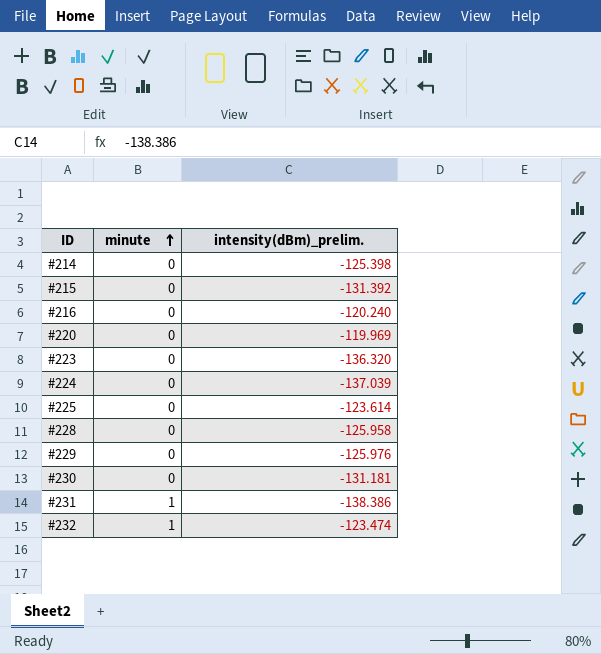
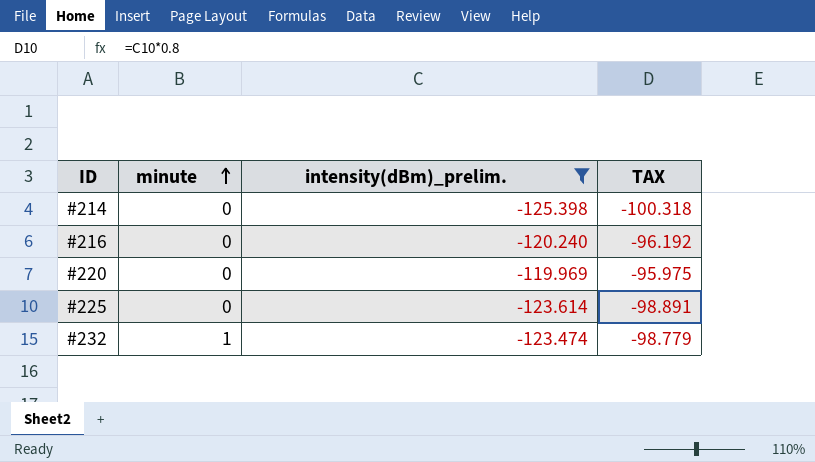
filter: none -> intensity(dBm)_prelim. >= -125.398
column TAX | formula: none -> [intensity(dBm)_prelim.] * 0.8

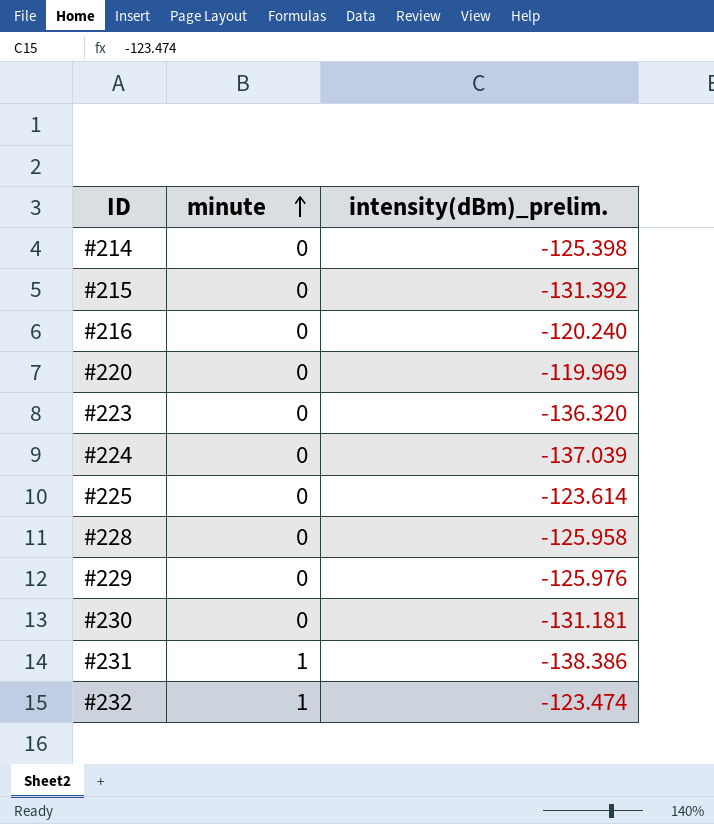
filter: intensity(dBm)_prelim. >= -125.398 -> none
column TAX | formula: [intensity(dBm)_prelim.] * 0.8 -> none

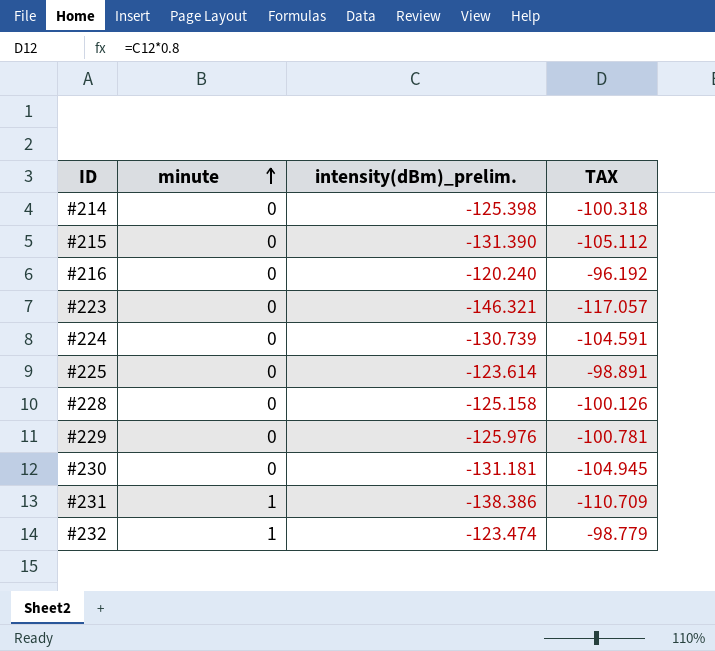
column TAX | formula: none -> [intensity(dBm)_prelim.] * 0.8
row #220: 0 | -119.969 -> none
#215 | intensity(dBm)_prelim.: -131.392 -> -131.390
#223 | intensity(dBm)_prelim.: -136.320 -> -146.321
#224 | intensity(dBm)_prelim.: -137.039 -> -130.739
#228 | intensity(dBm)_prelim.: -125.958 -> -125.158

